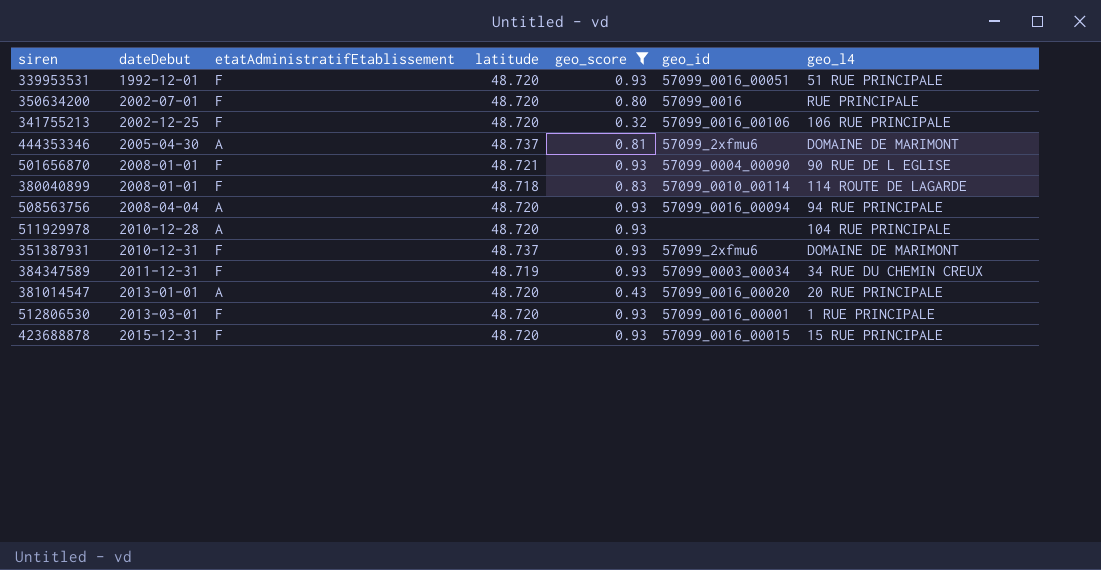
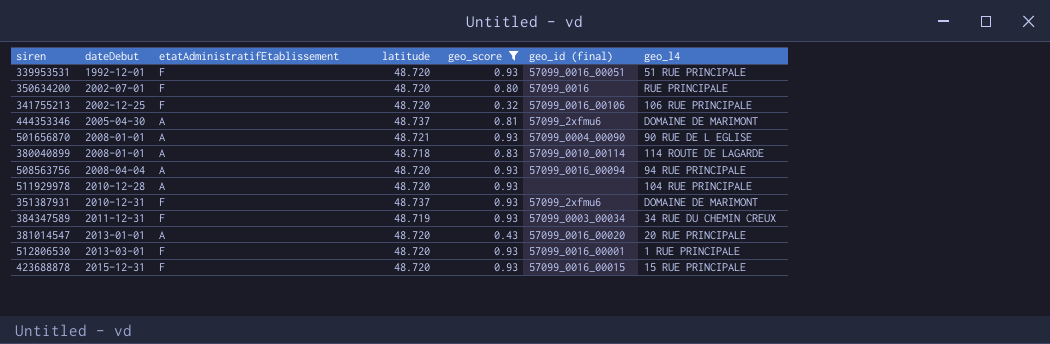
column name: geo_id -> geo_id (final)
501656870 | etatAdministratifEtablissement: F -> A
380040899 | etatAdministratifEtablissement: F -> A

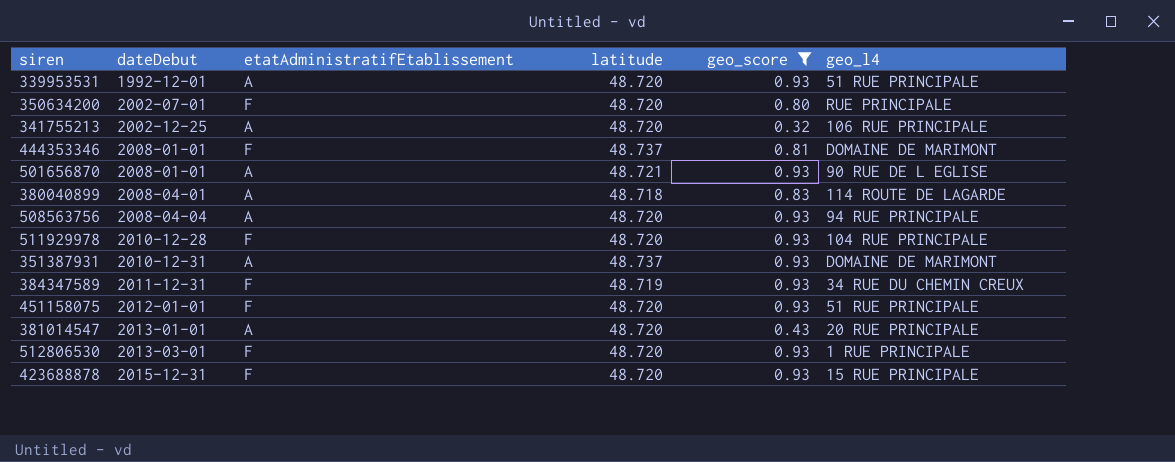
column geo_id (final) | position: 6 -> none
339953531 | etatAdministratifEtablissement: F -> A
341755213 | etatAdministratifEtablissement: F -> A
444353346 | dateDebut: 2005-04-30 -> 2008-01-01
444353346 | etatAdministratifEtablissement: A -> F
380040899 | dateDebut: 2008-01-01 -> 2008-04-01
511929978 | etatAdministratifEtablissement: A -> F
351387931 | etatAdministratifEtablissement: F -> A
row 451158075: none -> 2012-01-01 | F | 48.720 | 0.93 | 51 RUE PRINCIPALE

